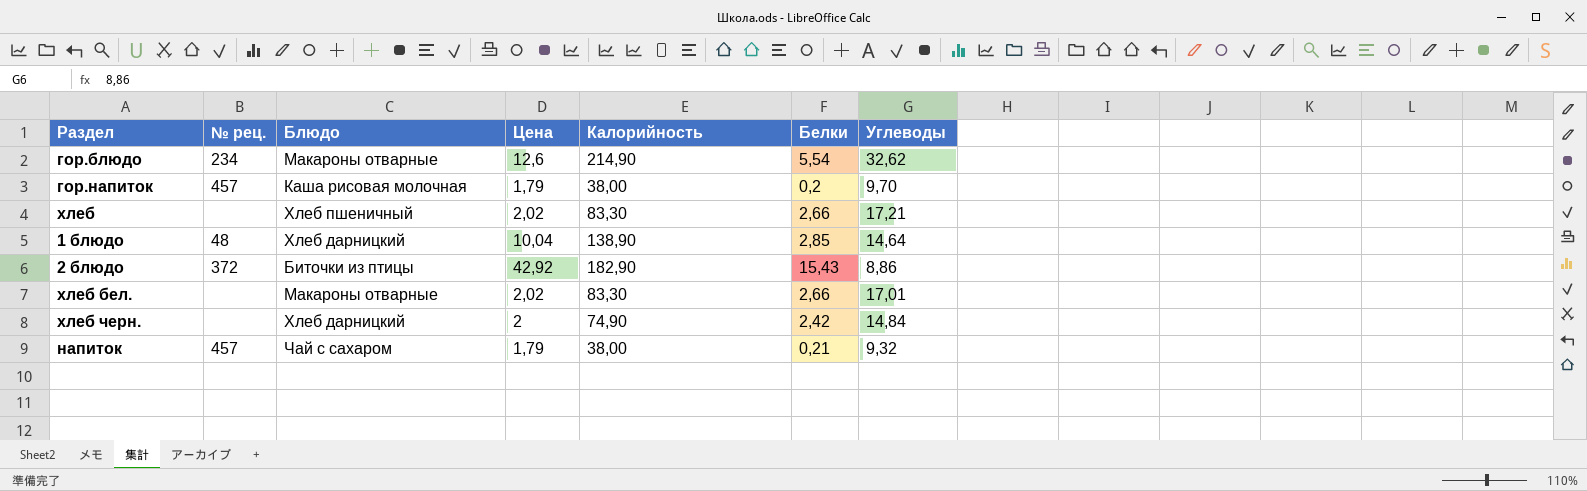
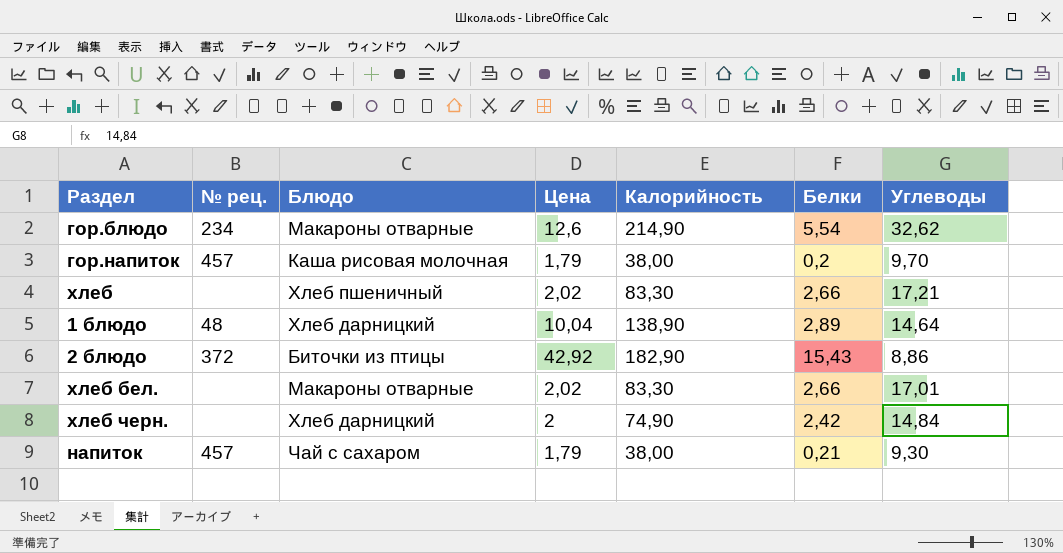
1 блюдо | Белки: 2,85 -> 2,89
напиток | Углеводы: 9,32 -> 9,30

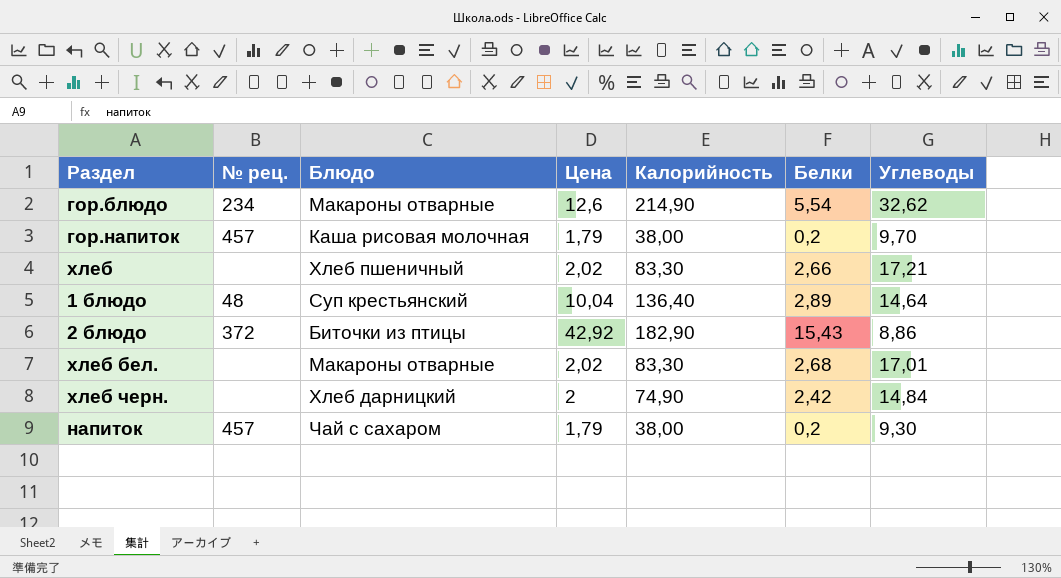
1 блюдо | Блюдо: Хлеб дарницкий -> Суп крестьянский
1 блюдо | Калорийность: 138,90 -> 136,40
хлеб бел. | Белки: 2,66 -> 2,68
напиток | Белки: 0,21 -> 0,2

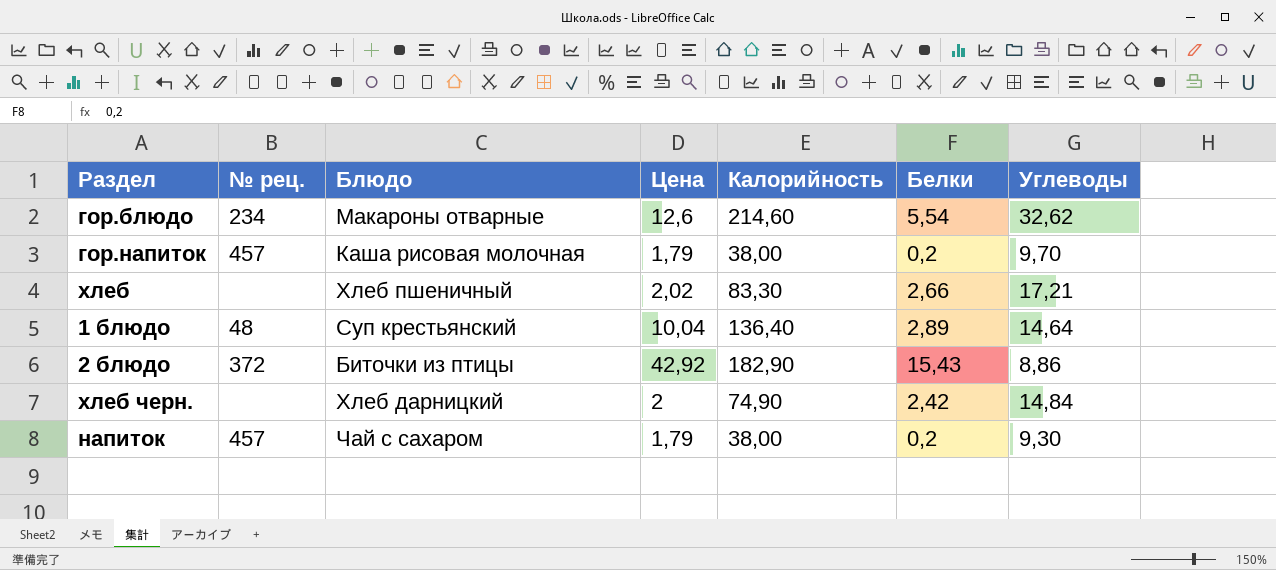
row хлеб бел.: none | Макароны отварные | 2,02 | 83,30 | 2,68 | 17,01 -> none
гор.блюдо | Калорийность: 214,90 -> 214,60

